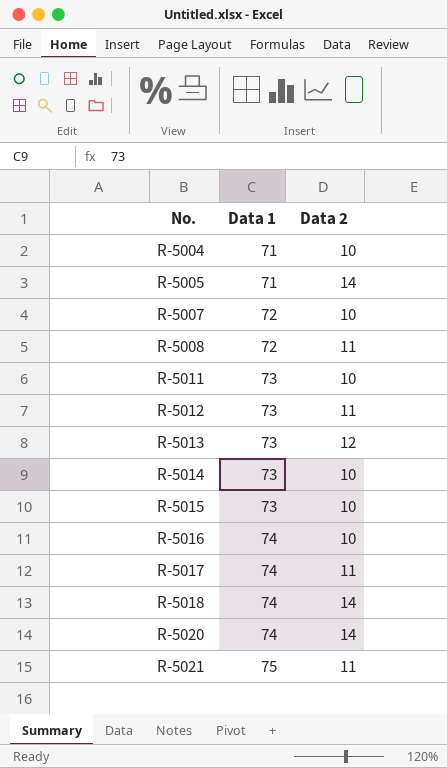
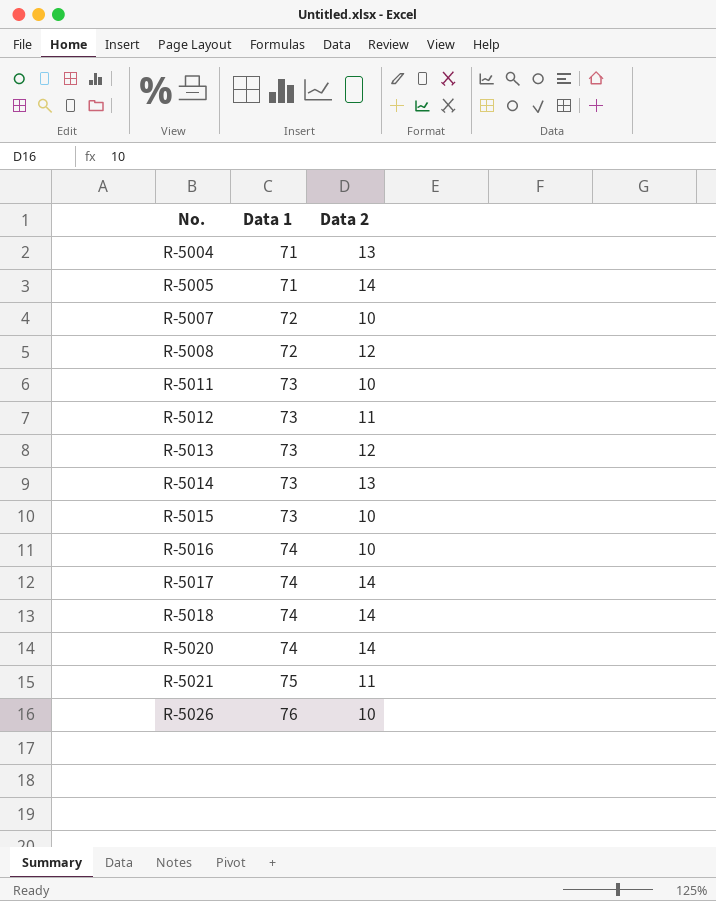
R-5004 | Data 2: 10 -> 13
R-5008 | Data 2: 11 -> 12
R-5014 | Data 2: 10 -> 13
R-5017 | Data 2: 11 -> 14
row R-5026: none -> 76 | 10

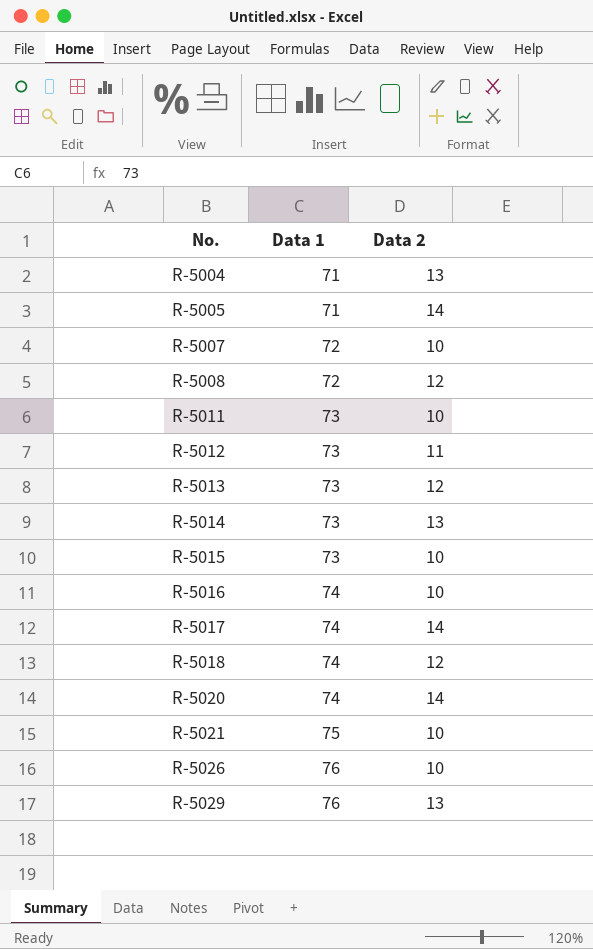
R-5018 | Data 2: 14 -> 12
R-5021 | Data 2: 11 -> 10
row R-5029: none -> 76 | 13

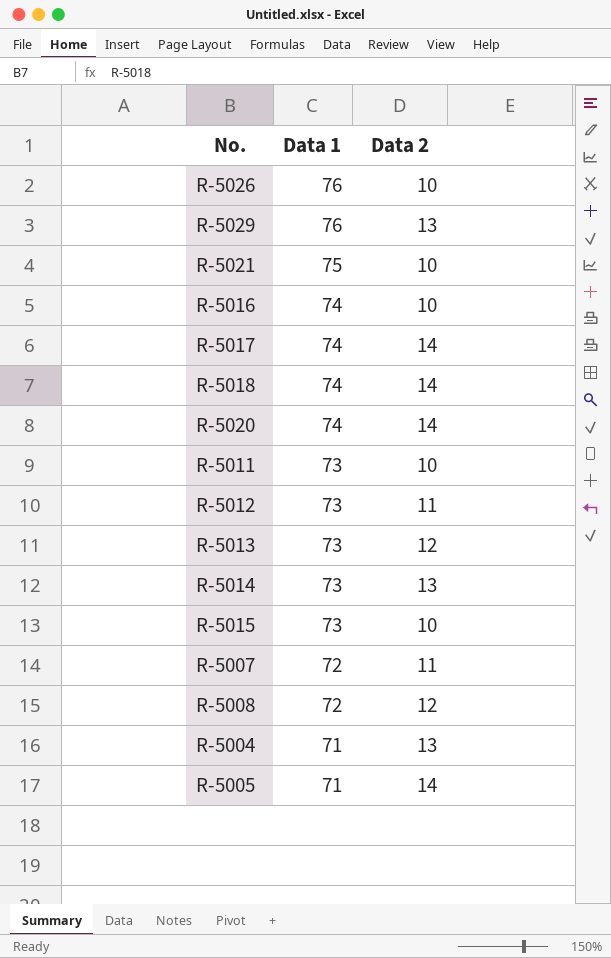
row order: No. ascending -> Data 1 descending
R-5018 | Data 2: 12 -> 14
R-5007 | Data 2: 10 -> 11

